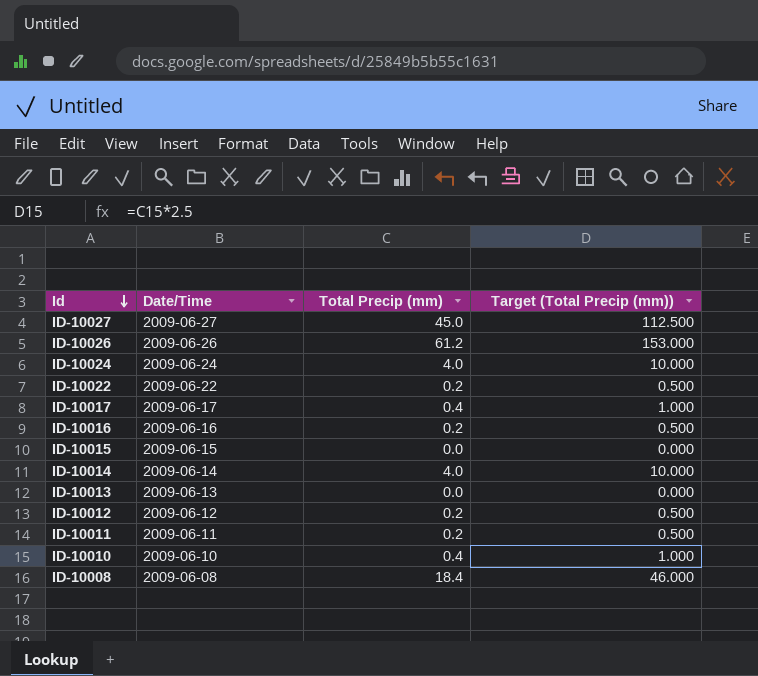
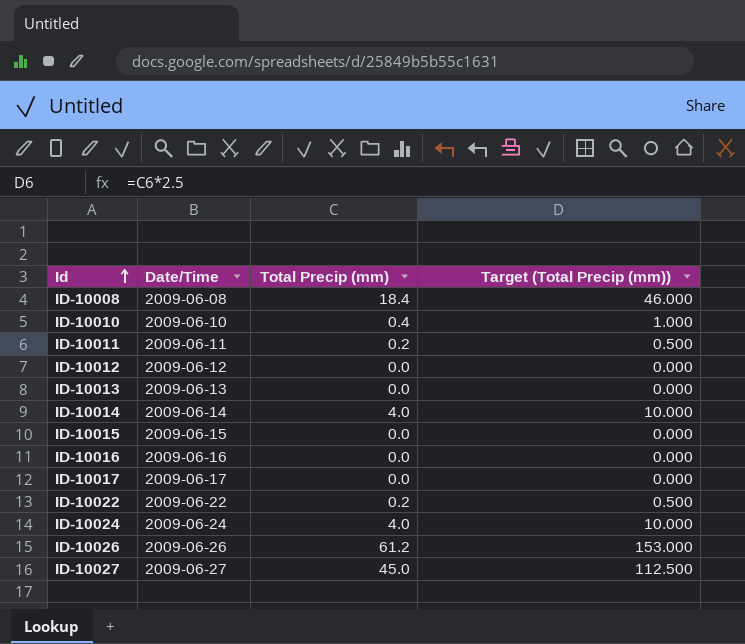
row order: Id descending -> Id ascending
ID-10012 | Total Precip (mm): 0.2 -> 0.0
ID-10012 | Target (Total Precip (mm)): 0.500 -> 0.000
ID-10016 | Total Precip (mm): 0.2 -> 0.0
ID-10016 | Target (Total Precip (mm)): 0.500 -> 0.000
ID-10017 | Total Precip (mm): 0.4 -> 0.0
ID-10017 | Target (Total Precip (mm)): 1.000 -> 0.000

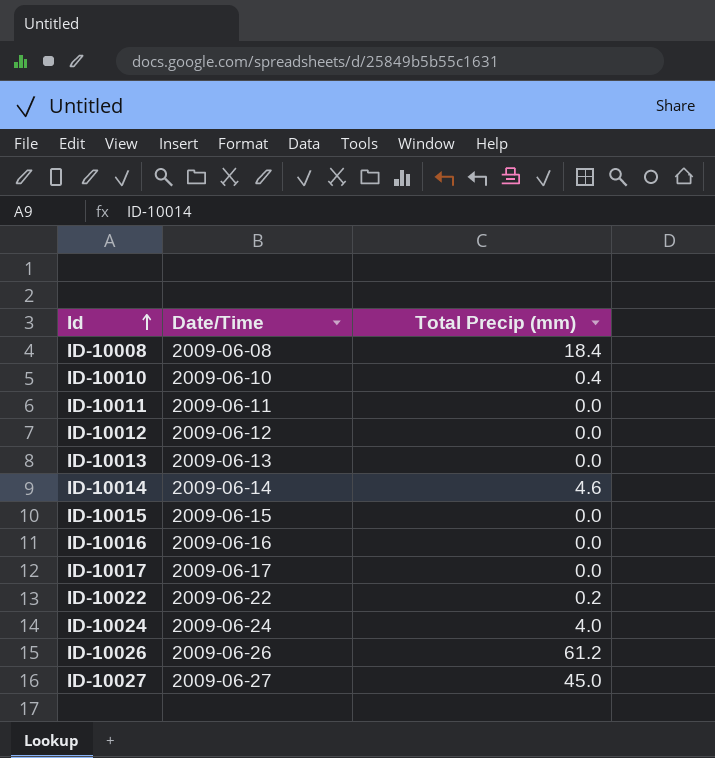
column Target (Total Precip (mm)) | formula: [Total Precip (mm)] * 2.5 -> none
ID-10011 | Total Precip (mm): 0.2 -> 0.0
ID-10014 | Total Precip (mm): 4.0 -> 4.6

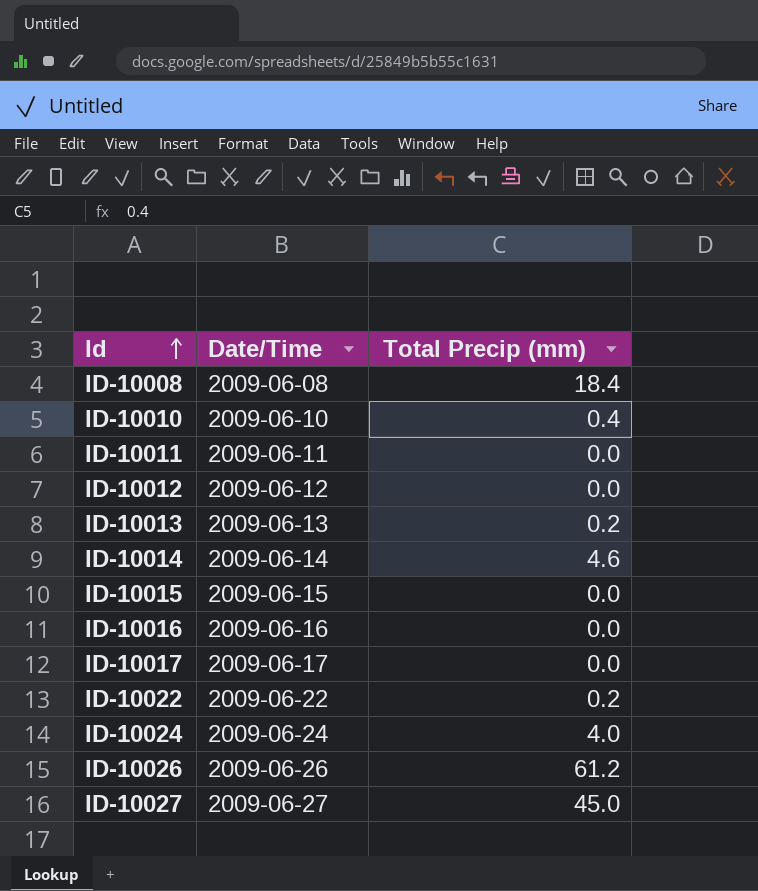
ID-10013 | Total Precip (mm): 0.0 -> 0.2

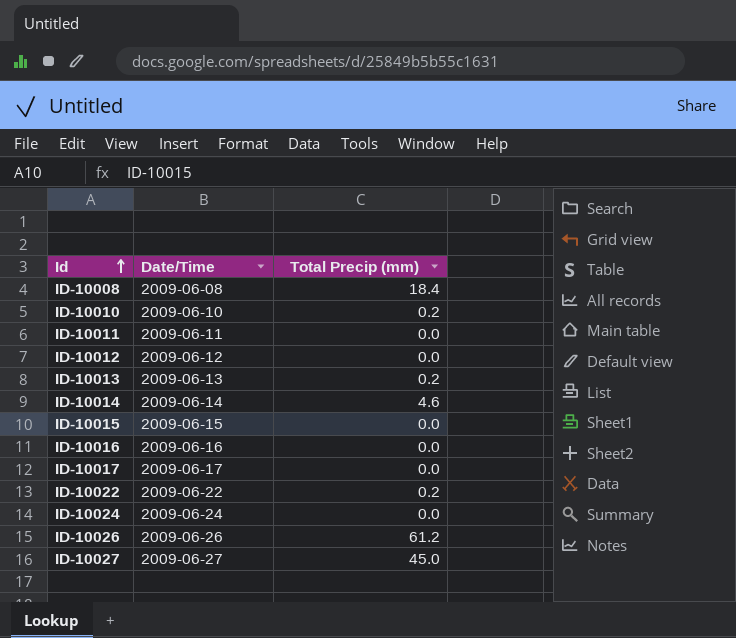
ID-10010 | Total Precip (mm): 0.4 -> 0.2
ID-10024 | Total Precip (mm): 4.0 -> 0.0

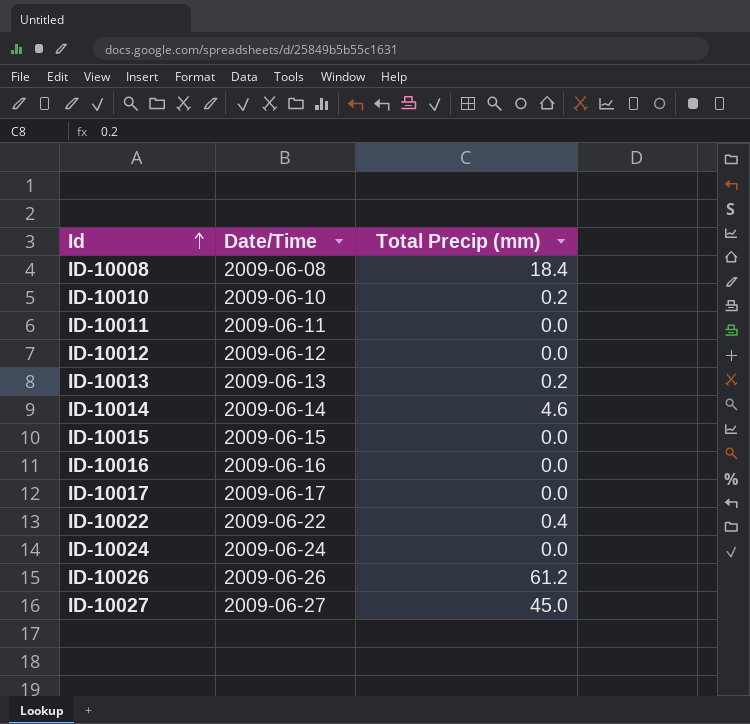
ID-10022 | Total Precip (mm): 0.2 -> 0.4

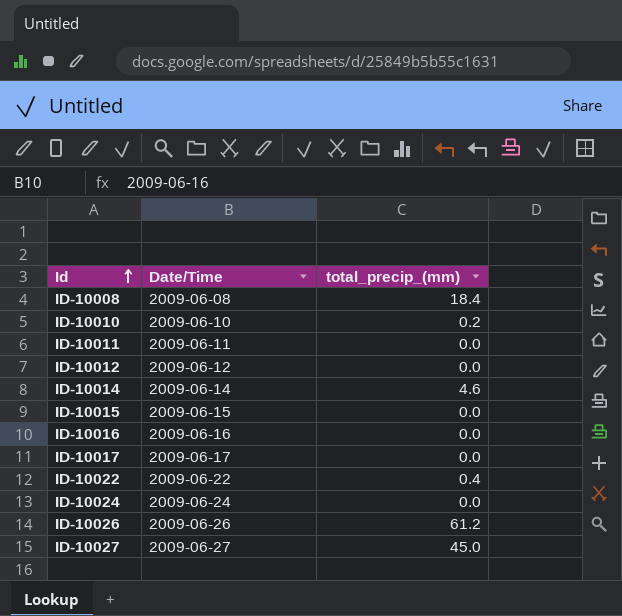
column name: Total Precip (mm) -> total_precip_(mm)
row ID-10013: 2009-06-13 | 0.2 -> none

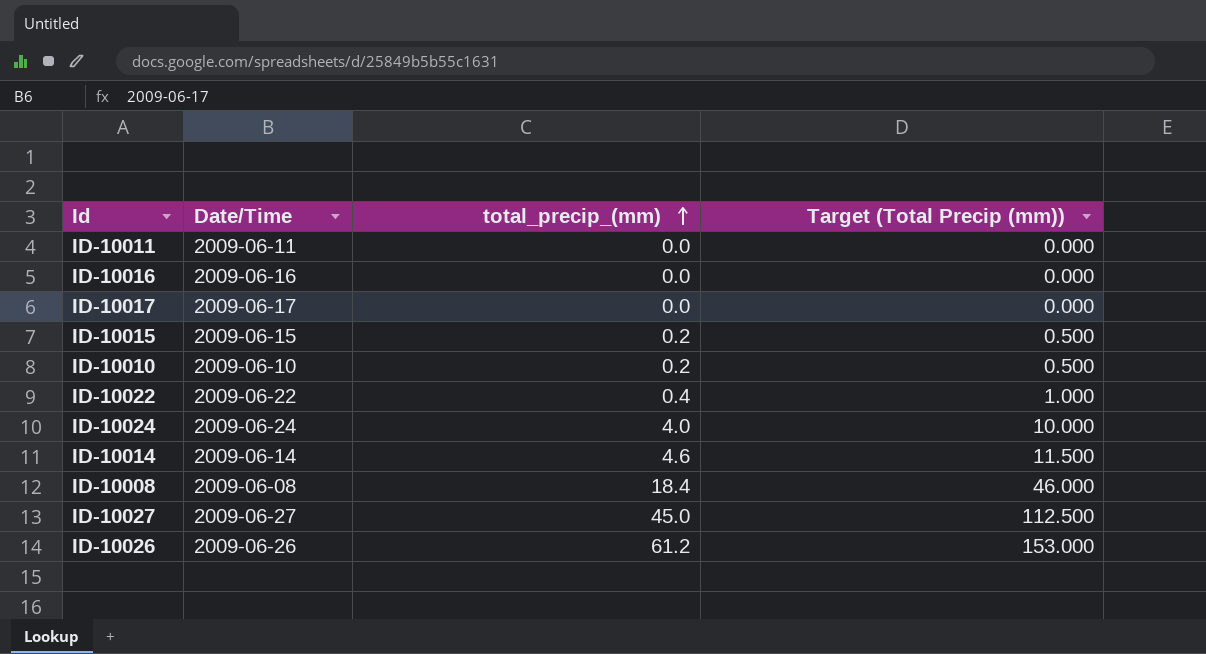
row order: Id ascending -> total_precip_(mm) ascending
column Target (Total Precip (mm)) | formula: none -> [total_precip_(mm)] * 2.5
row ID-10012: 2009-06-12 | 0.0 -> none
ID-10015 | total_precip_(mm): 0.0 -> 0.2
ID-10024 | total_precip_(mm): 0.0 -> 4.0

